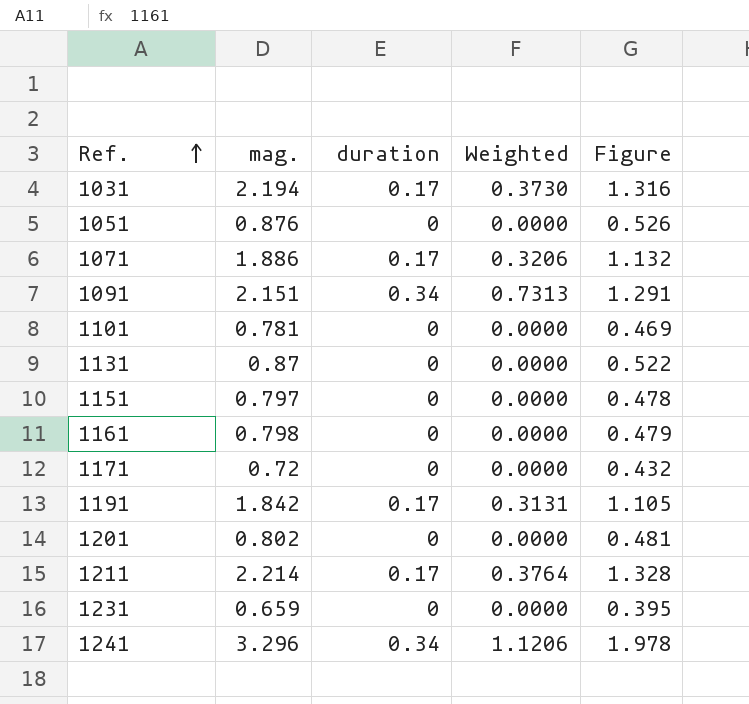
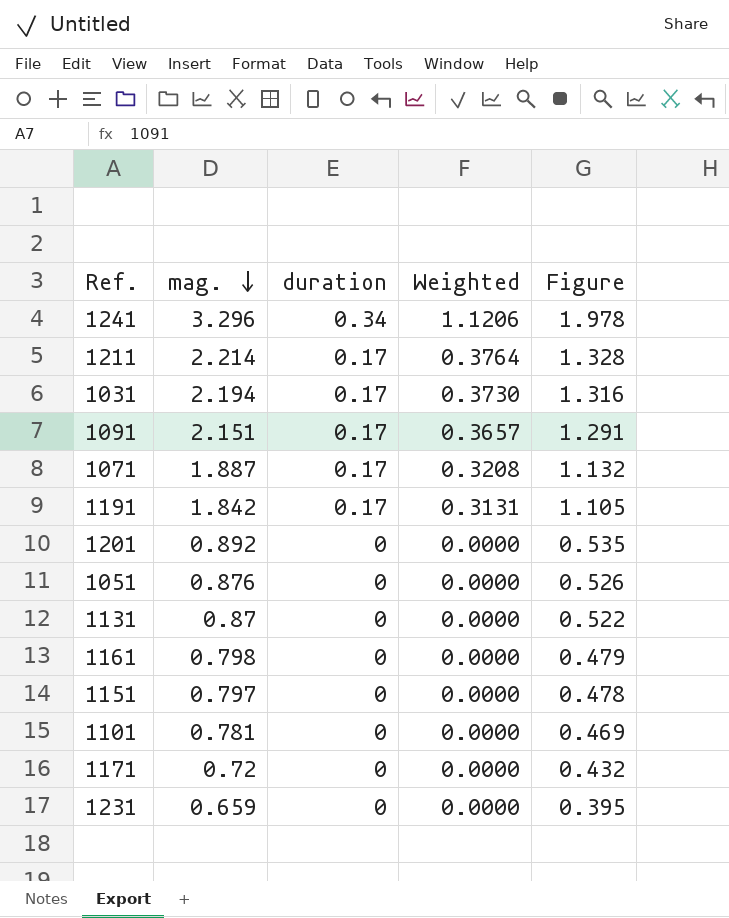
row order: Ref. ascending -> mag. descending
1091 | duration: 0.34 -> 0.17
1091 | Weighted: 0.7313 -> 0.3657
1071 | mag.: 1.886 -> 1.887
1071 | Weighted: 0.3206 -> 0.3208
1201 | mag.: 0.802 -> 0.892
1201 | Figure: 0.481 -> 0.535

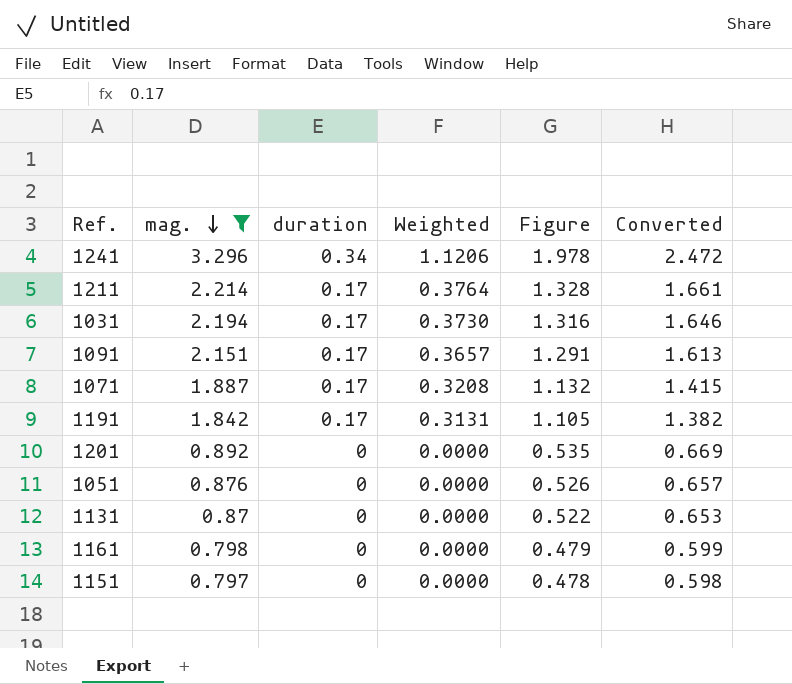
filter: none -> mag. >= 0.797
column Converted | formula: none -> [mag.] * 0.75

